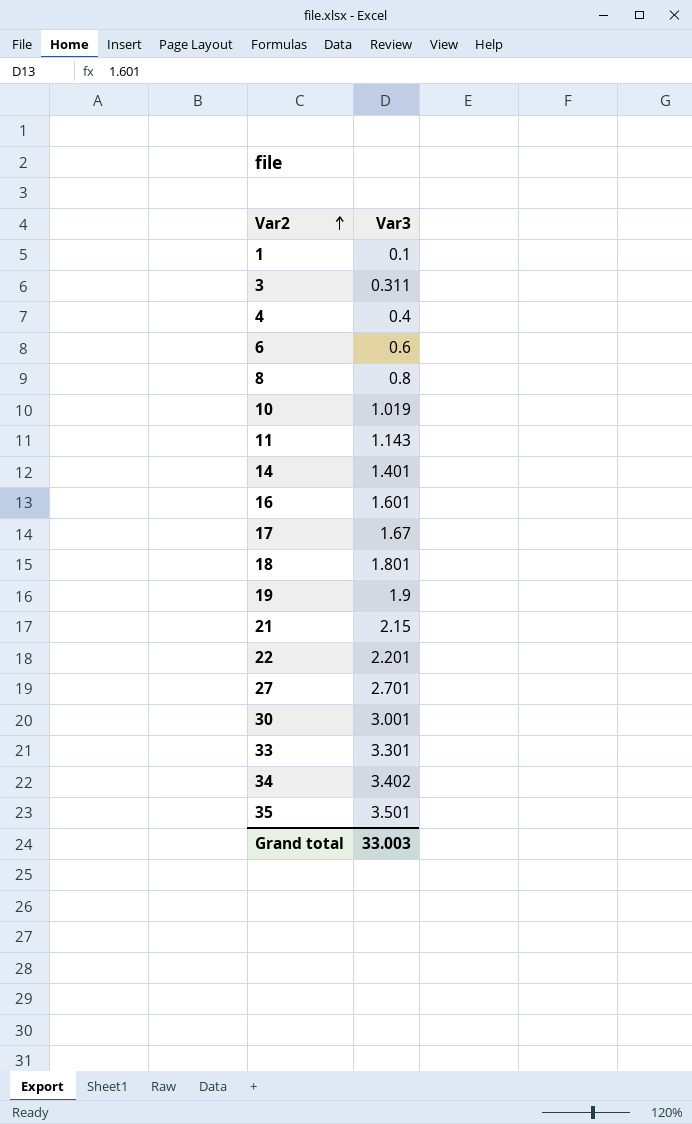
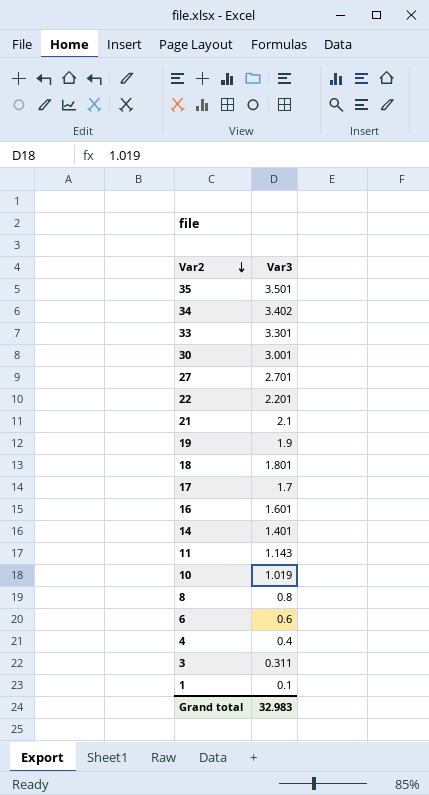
row order: Var2 ascending -> Var2 descending
21 | Var3: 2.15 -> 2.1
17 | Var3: 1.67 -> 1.7
Grand total | Var3: 33.003 -> 32.983

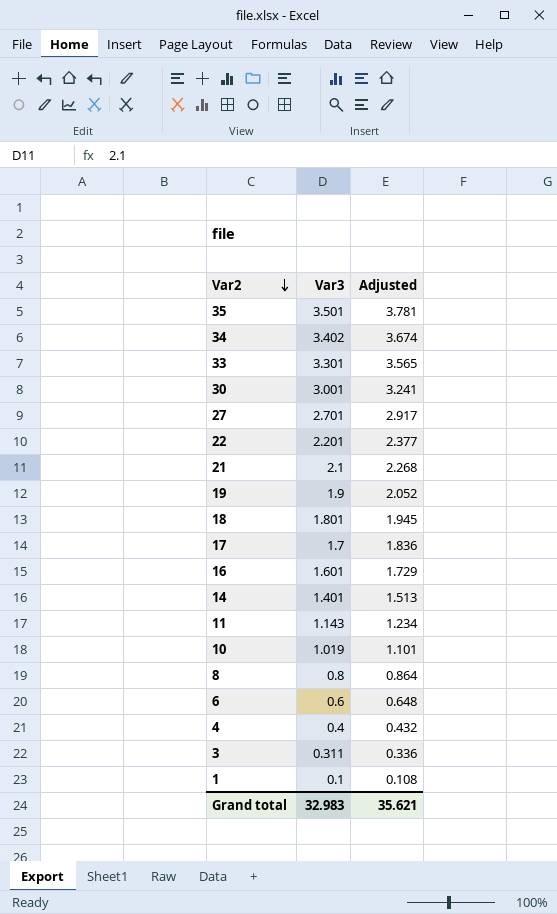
column Adjusted | formula: none -> [Var3] * 1.08

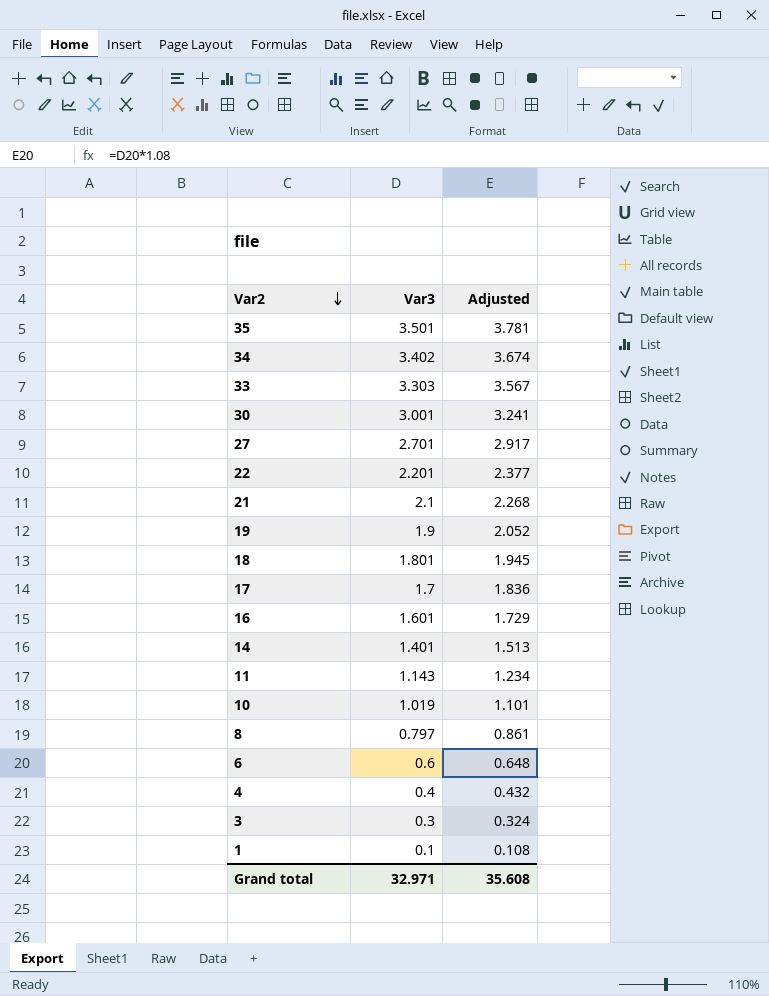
33 | Var3: 3.301 -> 3.303
33 | Adjusted: 3.565 -> 3.567
8 | Var3: 0.8 -> 0.797
8 | Adjusted: 0.864 -> 0.861
3 | Var3: 0.311 -> 0.3
3 | Adjusted: 0.336 -> 0.324
Grand total | Var3: 32.983 -> 32.971
Grand total | Adjusted: 35.621 -> 35.608

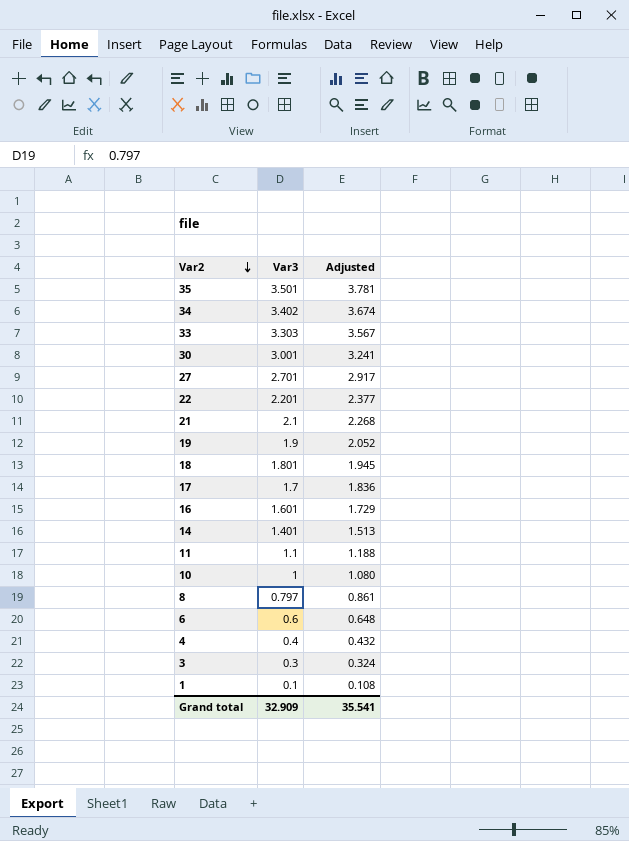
11 | Var3: 1.143 -> 1.1
11 | Adjusted: 1.234 -> 1.188
10 | Var3: 1.019 -> 1
10 | Adjusted: 1.101 -> 1.080
Grand total | Var3: 32.971 -> 32.909
Grand total | Adjusted: 35.608 -> 35.541

